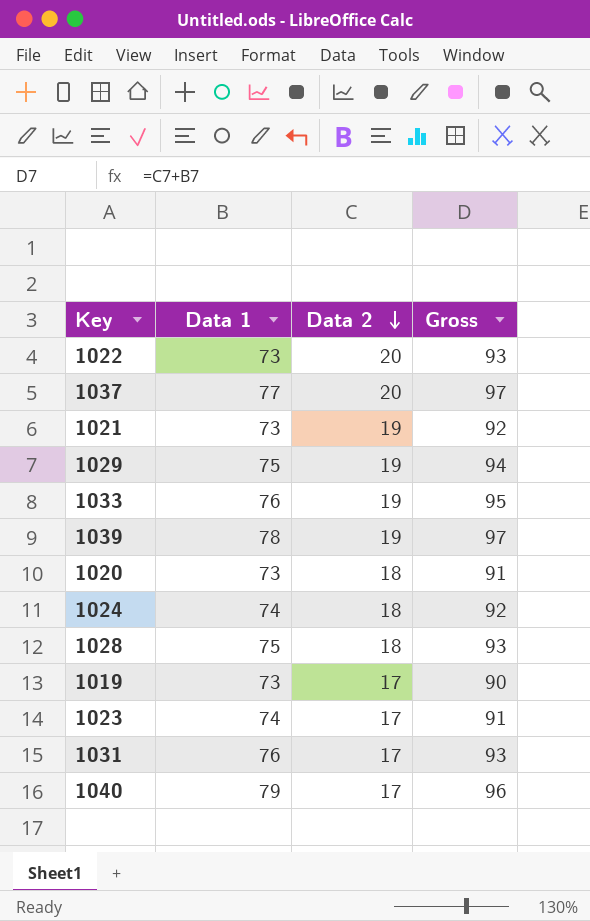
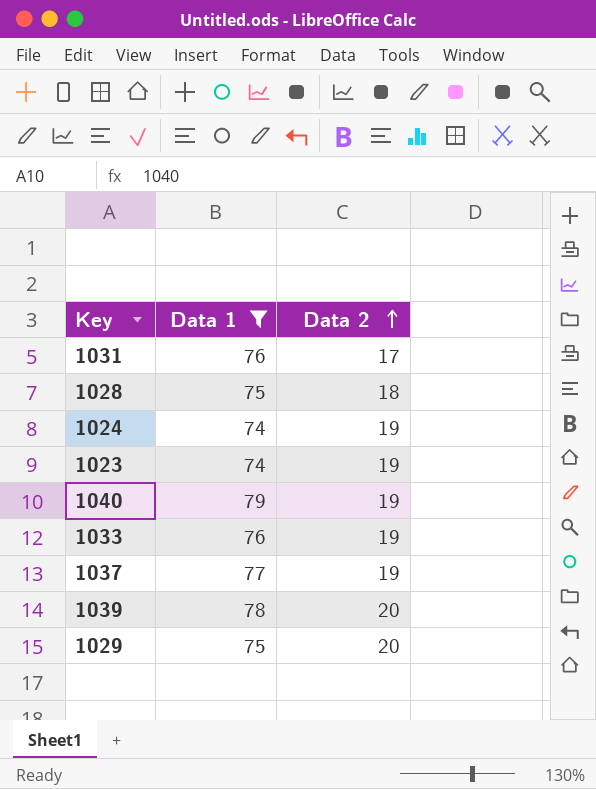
filter: none -> Data 1 != 73
row order: Data 2 descending -> Data 2 ascending
column Gross | formula: [Data 1] + [Data 2] -> none
1024 | Data 2: 18 -> 19
1023 | Data 2: 17 -> 19
1040 | Data 2: 17 -> 19
1037 | Data 2: 20 -> 19
1039 | Data 2: 19 -> 20
1029 | Data 2: 19 -> 20

